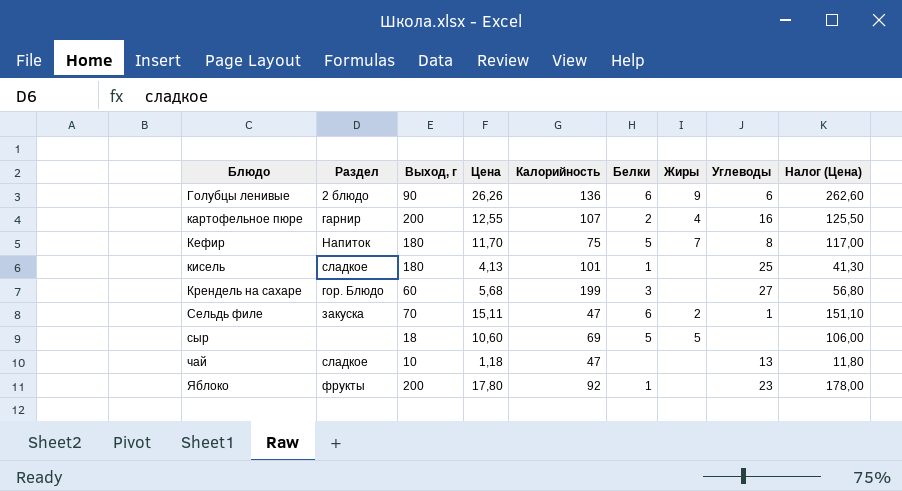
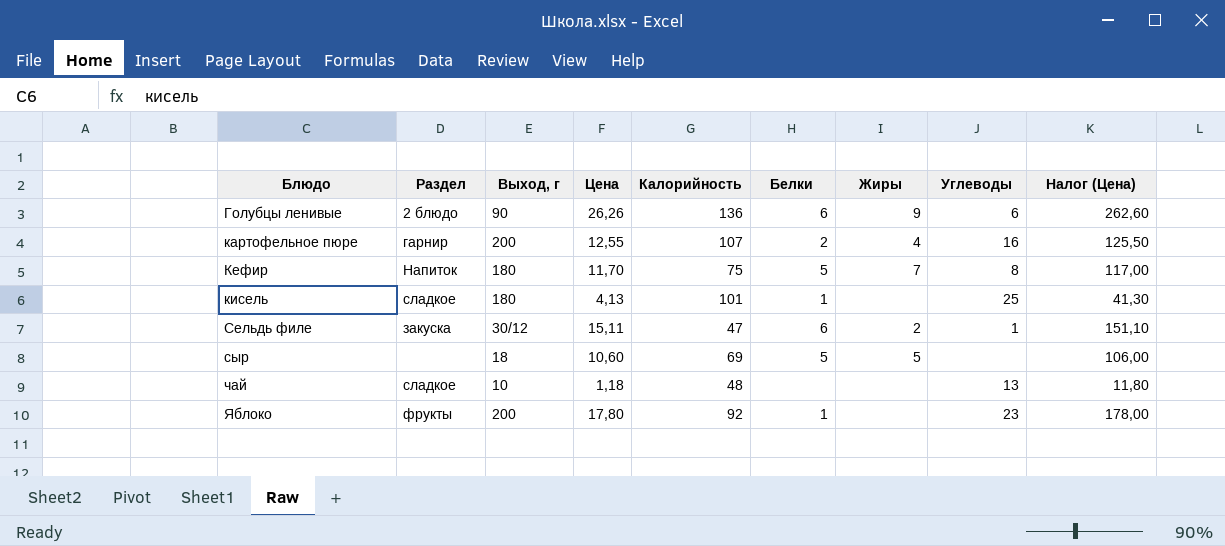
row Крендель на сахаре: гор. Блюдо | 60 | 5,68 | 199 | 3 | none | 27 | 56,80 -> none
Сельдь филе | Выход, г: 70 -> 30/12
чай | Калорийность: 47 -> 48

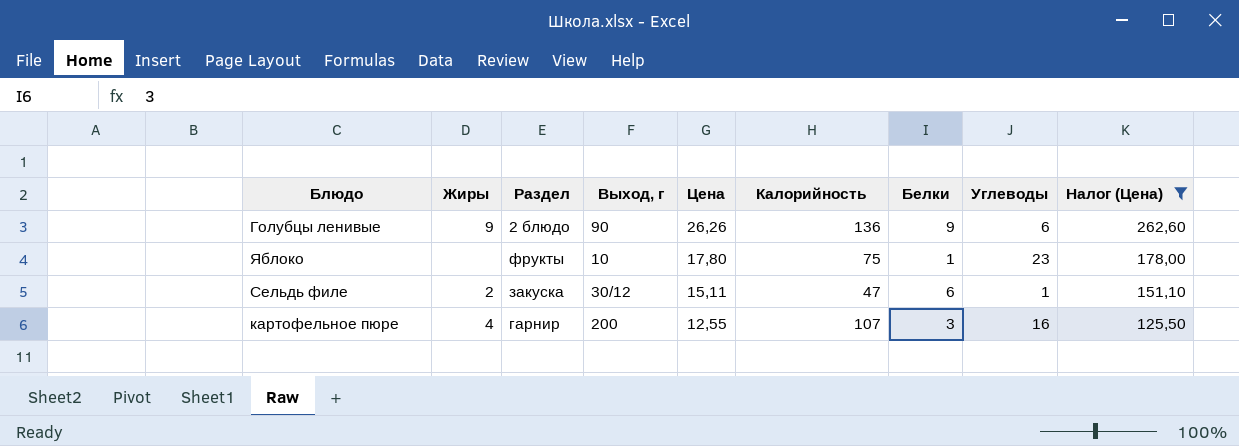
filter: none -> Налог (Цена) >= 125,50
row order: Блюдо ascending -> Цена descending
column Жиры | position: 7 -> 2
Голубцы ленивые | Белки: 6 -> 9
Яблоко | Выход, г: 200 -> 10
Яблоко | Калорийность: 92 -> 75
картофельное пюре | Белки: 2 -> 3

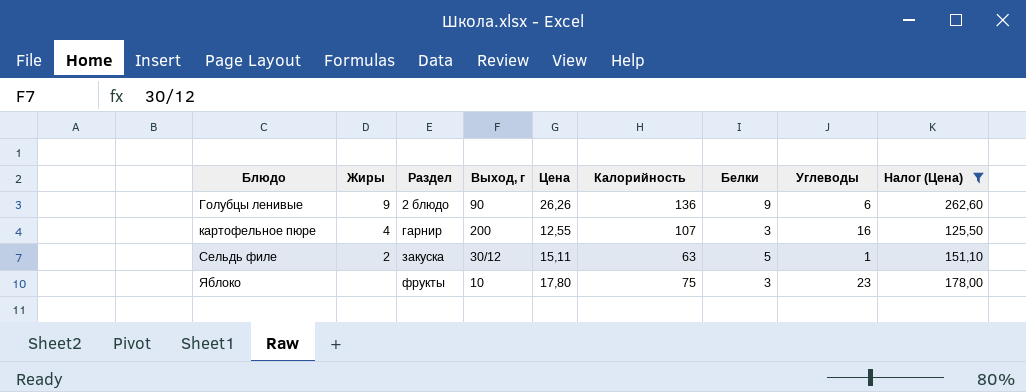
row order: Цена descending -> Блюдо ascending
Сельдь филе | Калорийность: 47 -> 63
Сельдь филе | Белки: 6 -> 5
Яблоко | Белки: 1 -> 3

